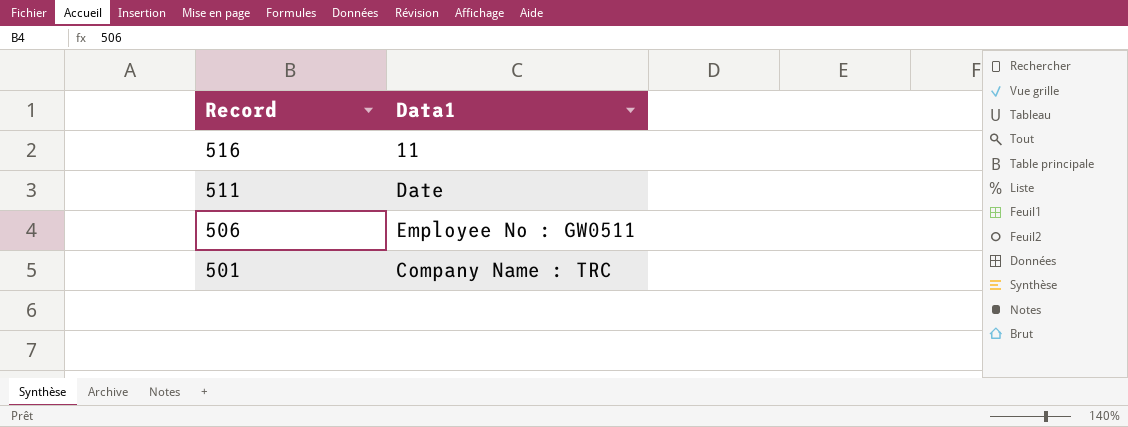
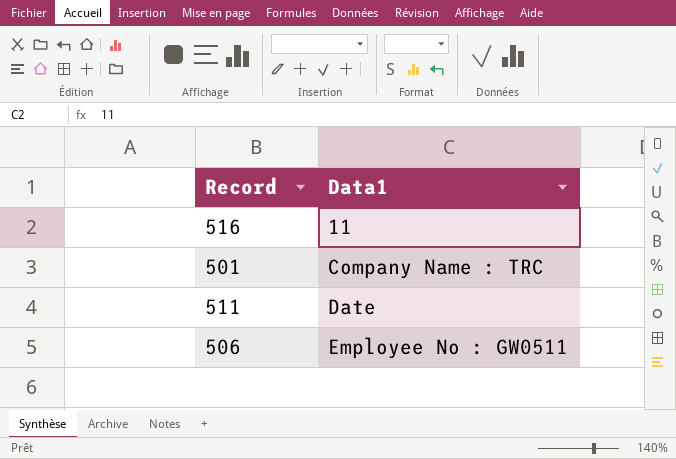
row order: Record descending -> Data1 ascending

